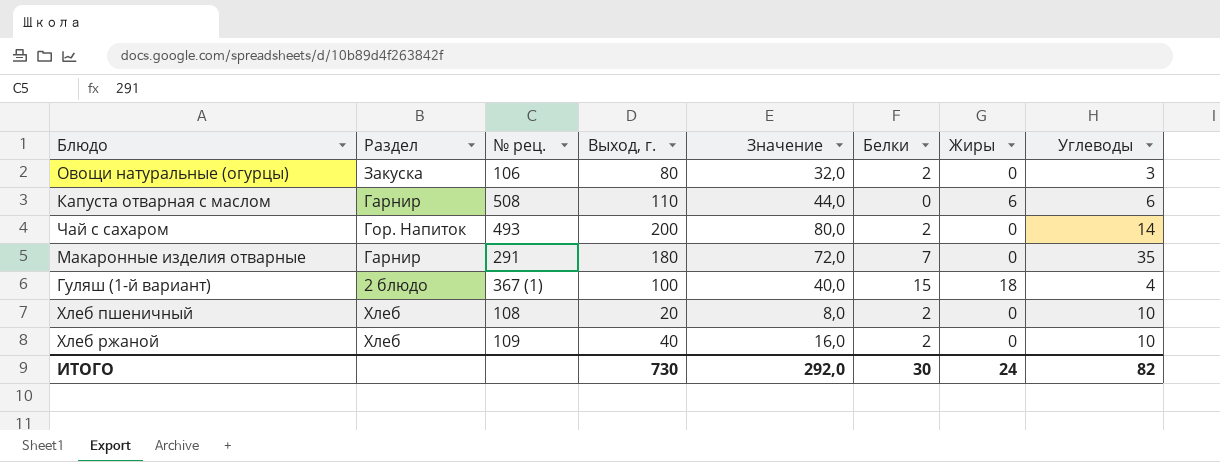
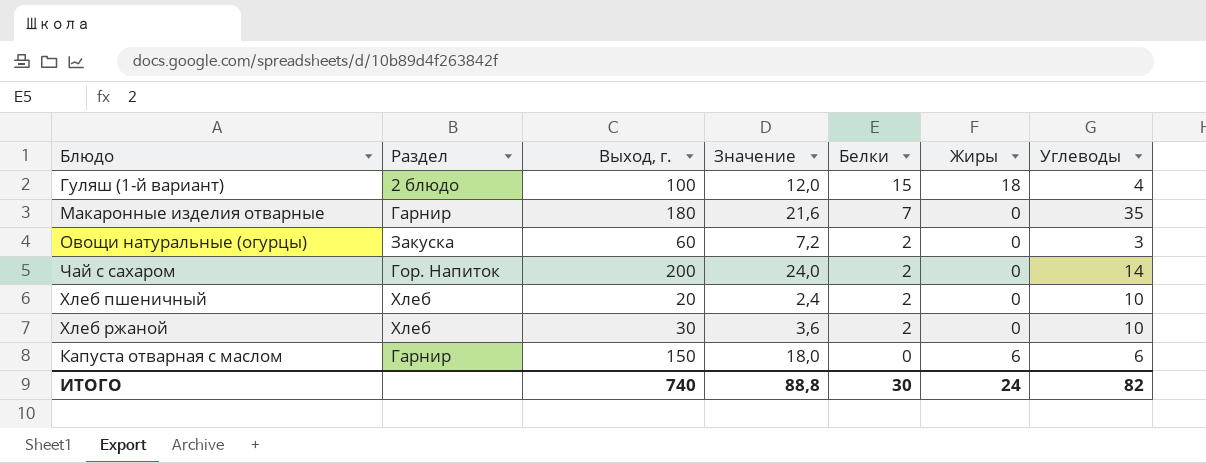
row order: none -> Белки descending
column № рец. | position: 3 -> none
column Значение | formula: [Выход, г.] * 0,4 -> [Выход, г.] * 0,12
Овощи натуральные (огурцы) | Выход, г.: 80 -> 60
Хлеб ржаной | Выход, г.: 40 -> 30
Капуста отварная с маслом | Выход, г.: 110 -> 150
ИТОГО | Выход, г.: 730 -> 740
ИТОГО | Значение: 292,0 -> 88,8

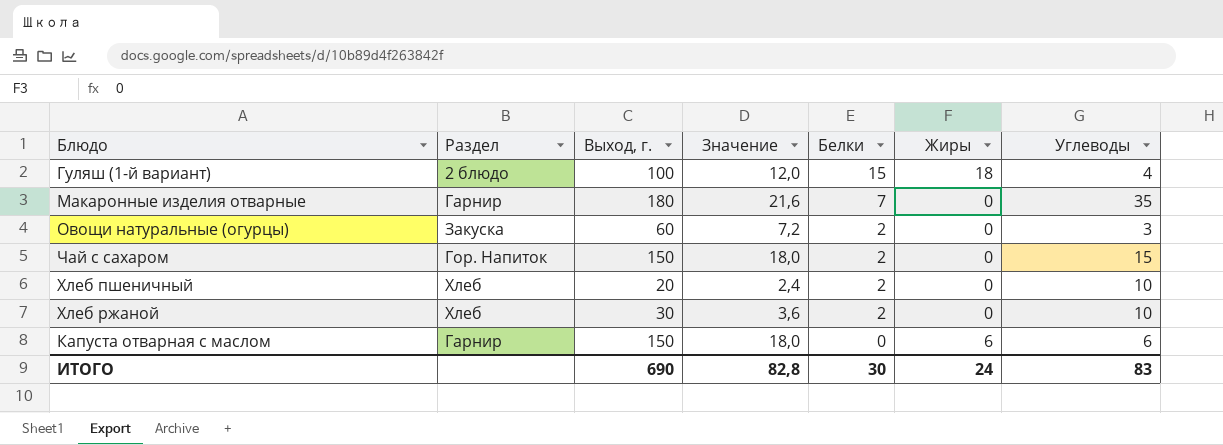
Чай с сахаром | Выход, г.: 200 -> 150
Чай с сахаром | Значение: 24,0 -> 18,0
Чай с сахаром | Углеводы: 14 -> 15
ИТОГО | Выход, г.: 740 -> 690
ИТОГО | Значение: 88,8 -> 82,8
ИТОГО | Углеводы: 82 -> 83

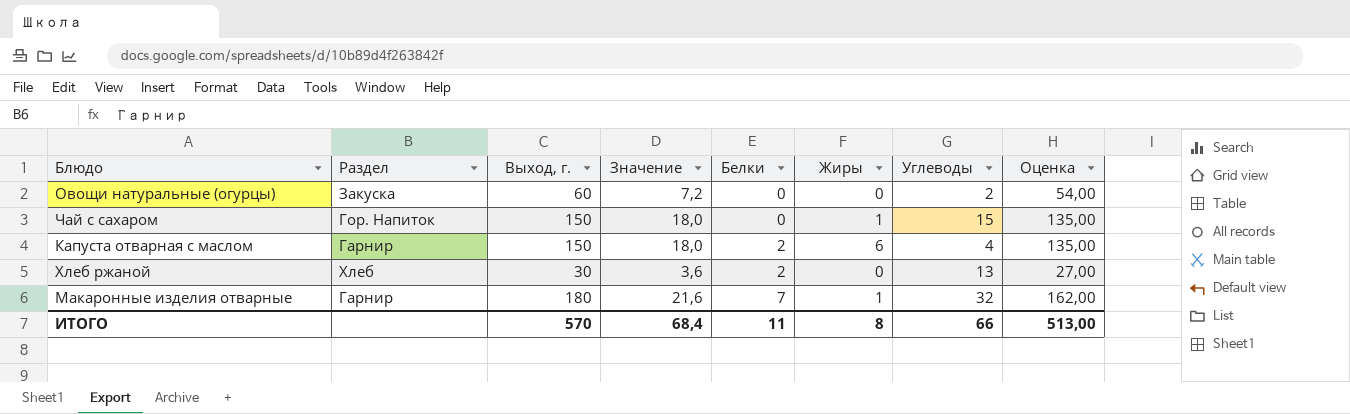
row order: Белки descending -> Белки ascending
column Оценка | formula: none -> [Выход, г.] * 0,9
row Гуляш (1-й вариант): 2 блюдо | 100 | 12,0 | 15 | 18 | 4 -> none
row Хлеб пшеничный: Хлеб | 20 | 2,4 | 2 | 0 | 10 -> none
Овощи натуральные (огурцы) | Белки: 2 -> 0
Овощи натуральные (огурцы) | Углеводы: 3 -> 2
Чай с сахаром | Белки: 2 -> 0
Чай с сахаром | Жиры: 0 -> 1
Капуста отварная с маслом | Белки: 0 -> 2
Капуста отварная с маслом | Углеводы: 6 -> 4
Хлеб ржаной | Углеводы: 10 -> 13
Макаронные изделия отварные | Жиры: 0 -> 1
Макаронные изделия отварные | Углеводы: 35 -> 32
ИТОГО | Выход, г.: 690 -> 570
ИТОГО | Значение: 82,8 -> 68,4
ИТОГО | Белки: 30 -> 11
ИТОГО | Жиры: 24 -> 8
ИТОГО | Углеводы: 83 -> 66

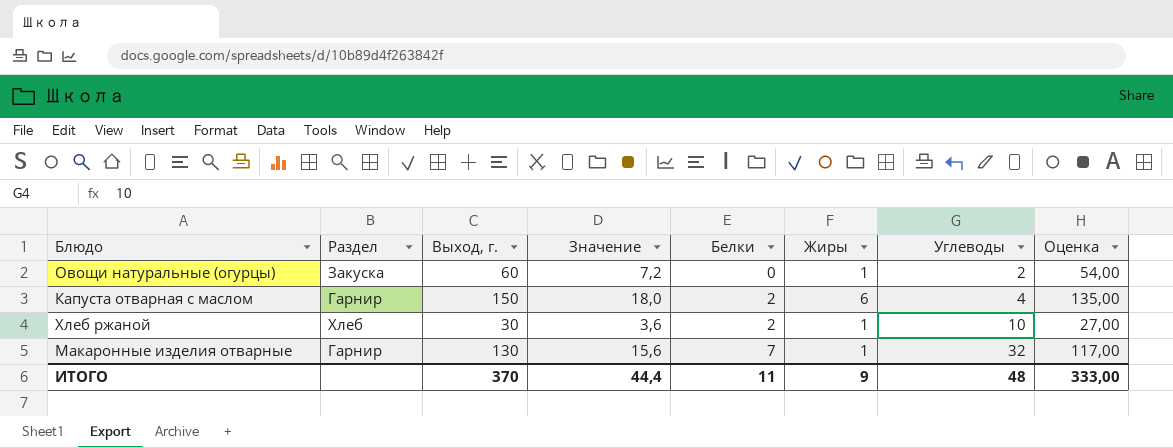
row Чай с сахаром: Гор. Напиток | 150 | 18,0 | 0 | 1 | 15 | 135,00 -> none
Овощи натуральные (огурцы) | Жиры: 0 -> 1
Хлеб ржаной | Жиры: 0 -> 1
Хлеб ржаной | Углеводы: 13 -> 10
Макаронные изделия отварные | Выход, г.: 180 -> 130
Макаронные изделия отварные | Значение: 21,6 -> 15,6
Макаронные изделия отварные | Оценка: 162,00 -> 117,00
ИТОГО | Выход, г.: 570 -> 370
ИТОГО | Значение: 68,4 -> 44,4
ИТОГО | Жиры: 8 -> 9
ИТОГО | Углеводы: 66 -> 48
ИТОГО | Оценка: 513,00 -> 333,00

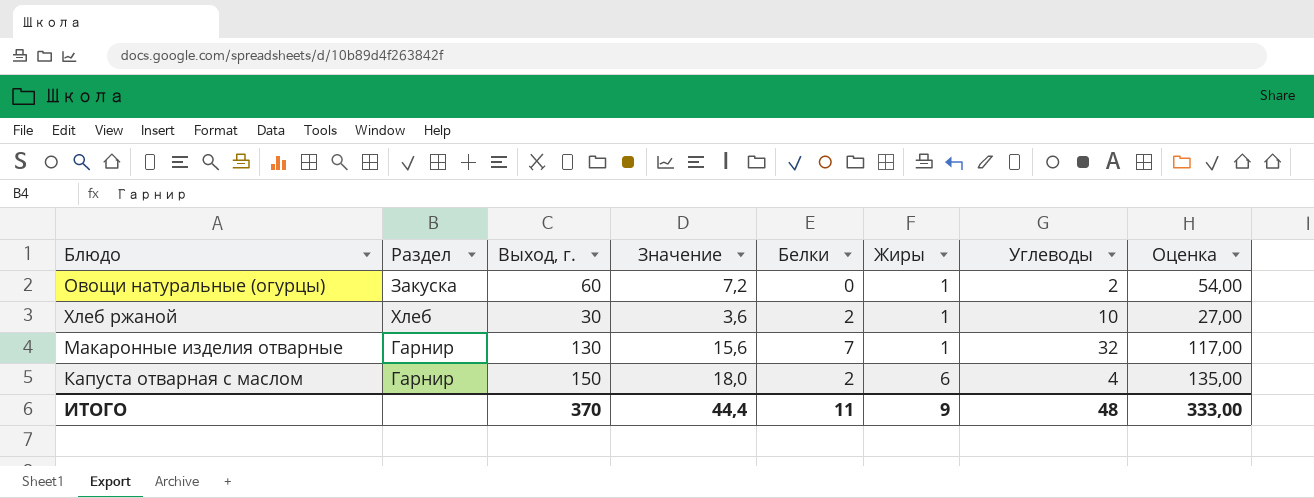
row order: Белки ascending -> Жиры ascending

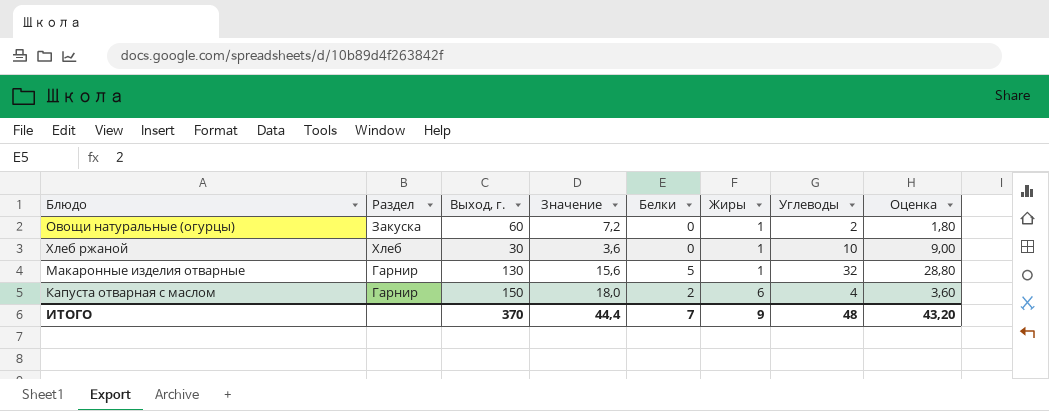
column Оценка | formula: [Выход, г.] * 0,9 -> [Углеводы] * 0,9
Хлеб ржаной | Белки: 2 -> 0
Макаронные изделия отварные | Белки: 7 -> 5
ИТОГО | Белки: 11 -> 7
ИТОГО | Оценка: 333,00 -> 43,20

